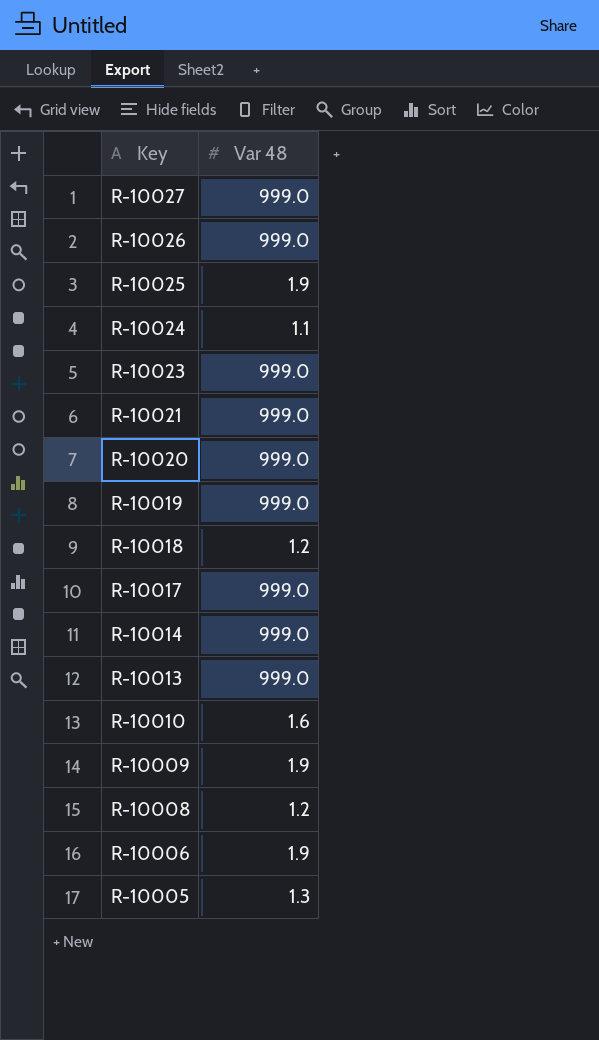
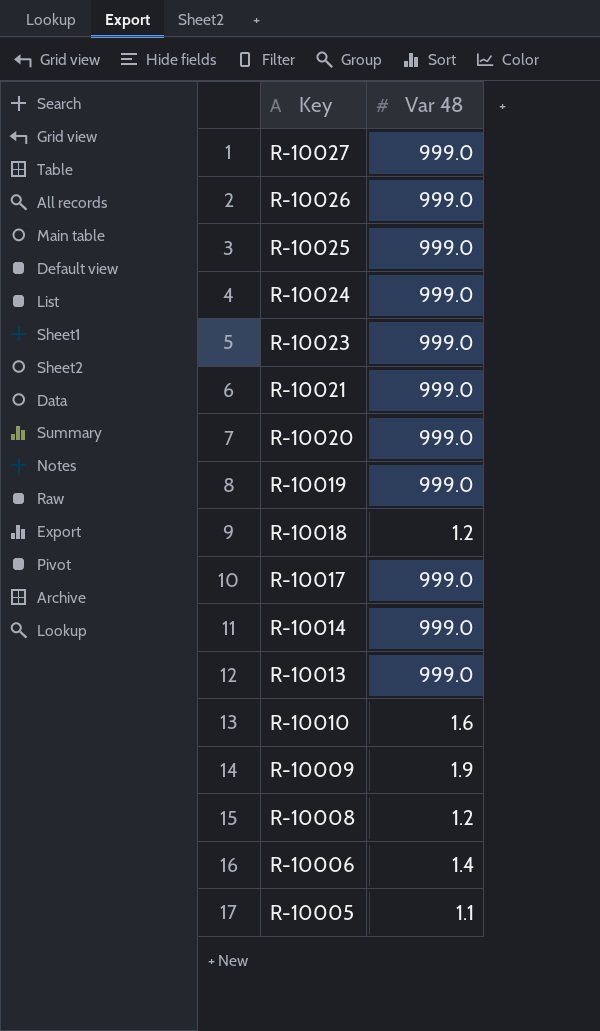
R-10025 | Var 48: 1.9 -> 999.0
R-10024 | Var 48: 1.1 -> 999.0
R-10006 | Var 48: 1.9 -> 1.4
R-10005 | Var 48: 1.3 -> 1.1

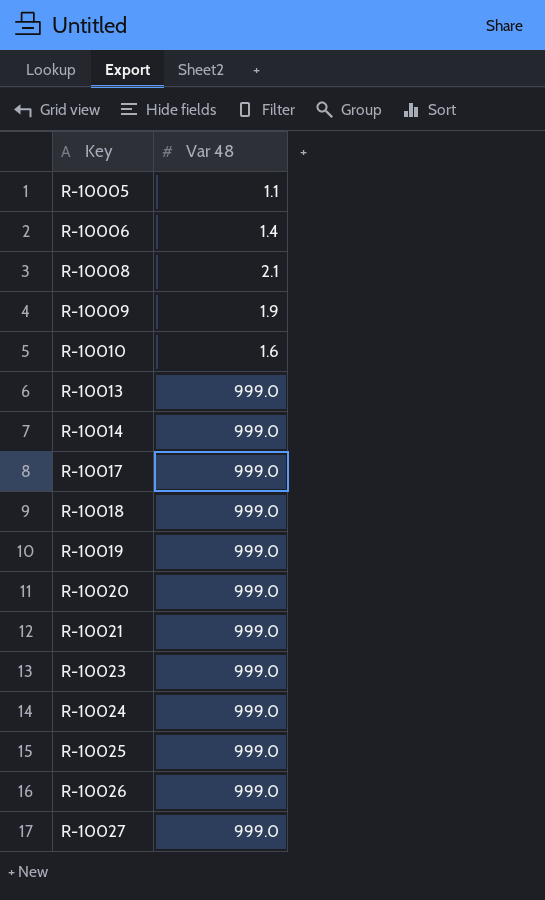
row order: Key descending -> Key ascending
R-10008 | Var 48: 1.2 -> 2.1
R-10018 | Var 48: 1.2 -> 999.0

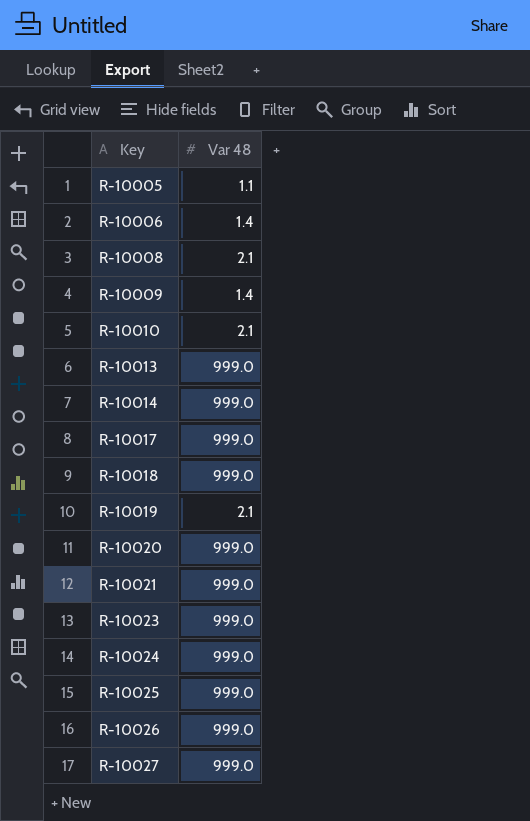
R-10009 | Var 48: 1.9 -> 1.4
R-10010 | Var 48: 1.6 -> 2.1
R-10019 | Var 48: 999.0 -> 2.1

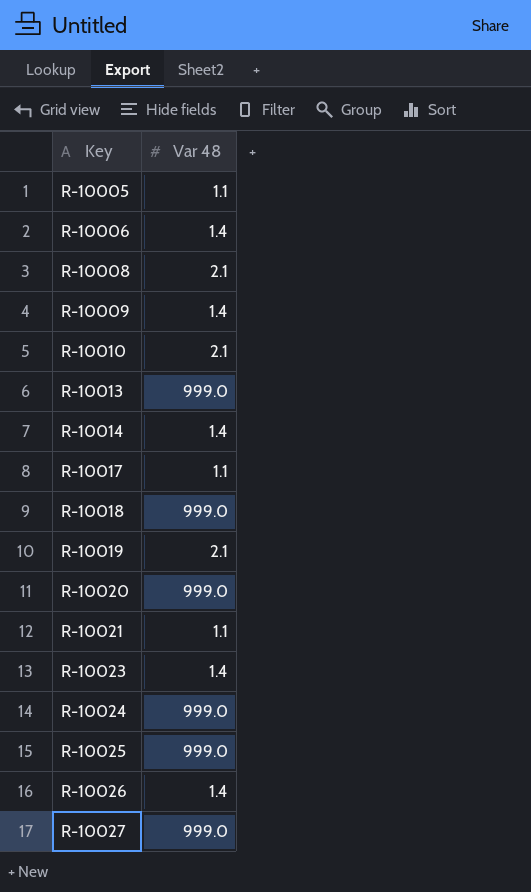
R-10014 | Var 48: 999.0 -> 1.4
R-10017 | Var 48: 999.0 -> 1.1
R-10021 | Var 48: 999.0 -> 1.1
R-10023 | Var 48: 999.0 -> 1.4
R-10026 | Var 48: 999.0 -> 1.4

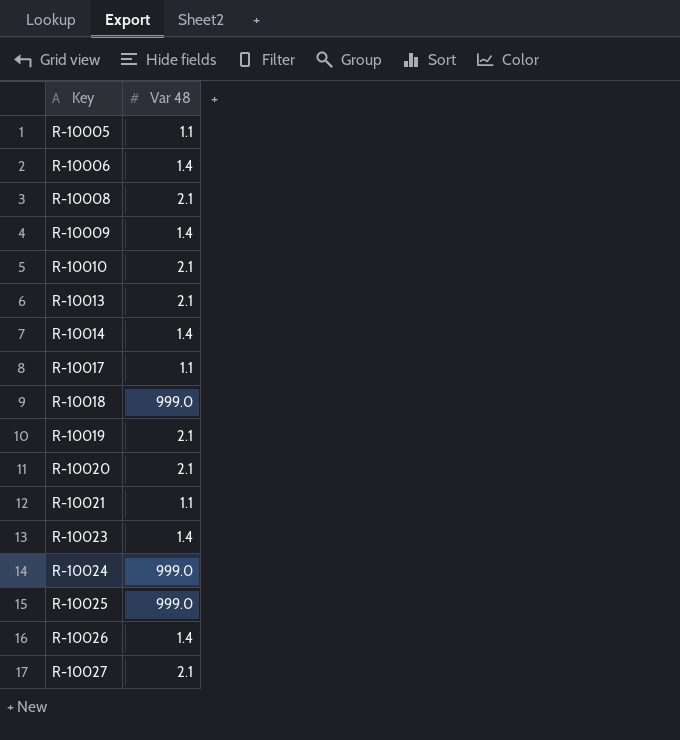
R-10013 | Var 48: 999.0 -> 2.1
R-10020 | Var 48: 999.0 -> 2.1
R-10027 | Var 48: 999.0 -> 2.1

